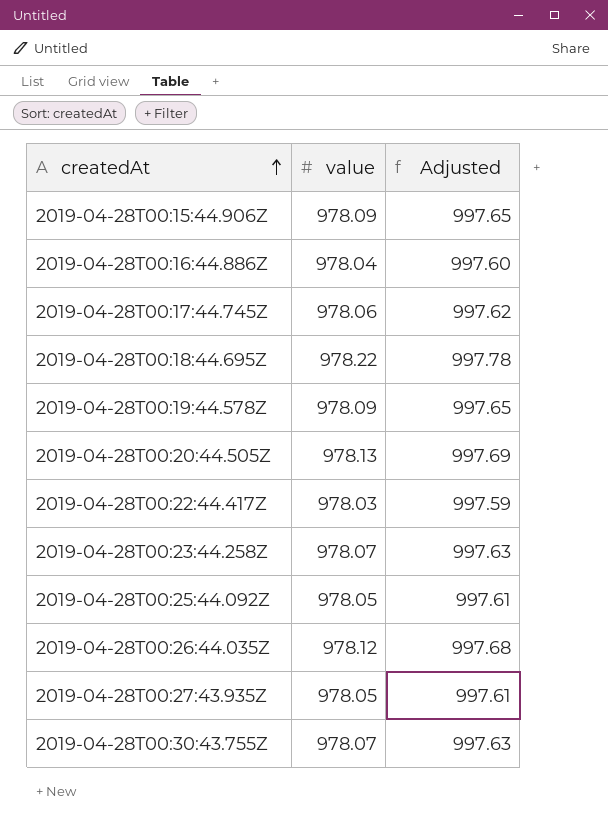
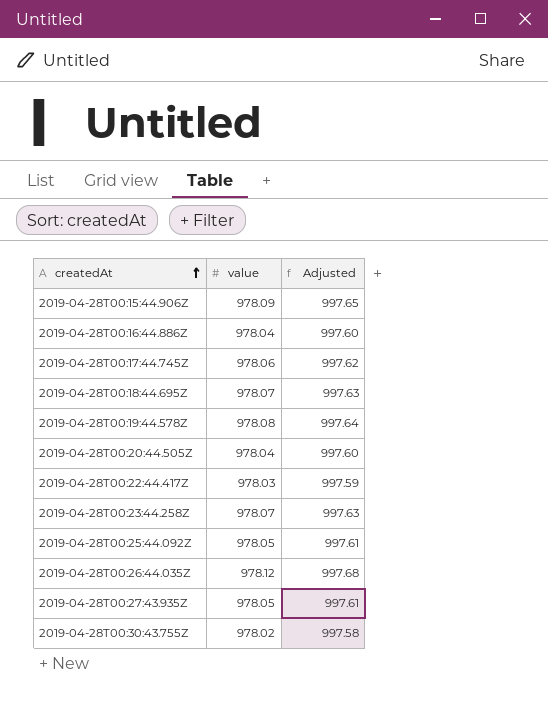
2019-04-28T00:18:44.695Z | value: 978.22 -> 978.07
2019-04-28T00:18:44.695Z | Adjusted: 997.78 -> 997.63
2019-04-28T00:19:44.578Z | value: 978.09 -> 978.08
2019-04-28T00:19:44.578Z | Adjusted: 997.65 -> 997.64
2019-04-28T00:20:44.505Z | value: 978.13 -> 978.04
2019-04-28T00:20:44.505Z | Adjusted: 997.69 -> 997.60
2019-04-28T00:30:43.755Z | value: 978.07 -> 978.02
2019-04-28T00:30:43.755Z | Adjusted: 997.63 -> 997.58

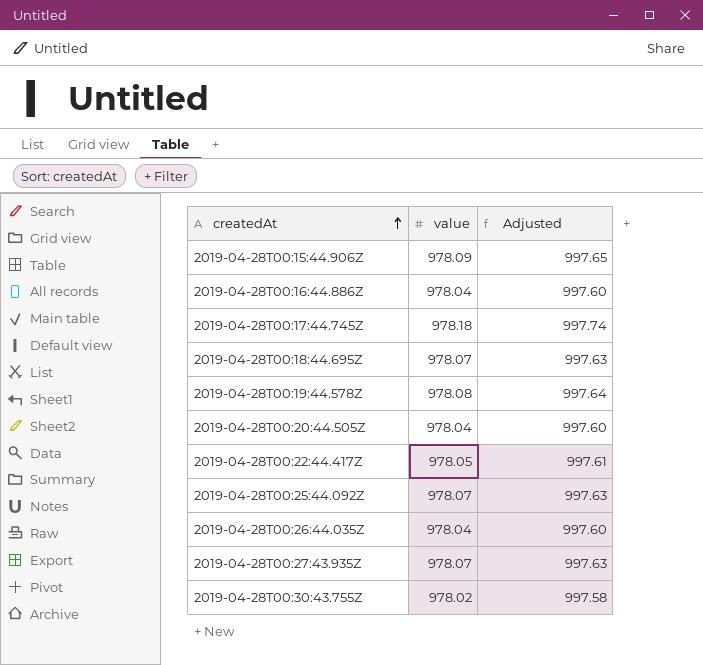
row 2019-04-28T00:23:44.258Z: 978.07 | 997.63 -> none
2019-04-28T00:17:44.745Z | value: 978.06 -> 978.18
2019-04-28T00:17:44.745Z | Adjusted: 997.62 -> 997.74
2019-04-28T00:22:44.417Z | value: 978.03 -> 978.05
2019-04-28T00:22:44.417Z | Adjusted: 997.59 -> 997.61
2019-04-28T00:25:44.092Z | value: 978.05 -> 978.07
2019-04-28T00:25:44.092Z | Adjusted: 997.61 -> 997.63
2019-04-28T00:26:44.035Z | value: 978.12 -> 978.04
2019-04-28T00:26:44.035Z | Adjusted: 997.68 -> 997.60
2019-04-28T00:27:43.935Z | value: 978.05 -> 978.07
2019-04-28T00:27:43.935Z | Adjusted: 997.61 -> 997.63

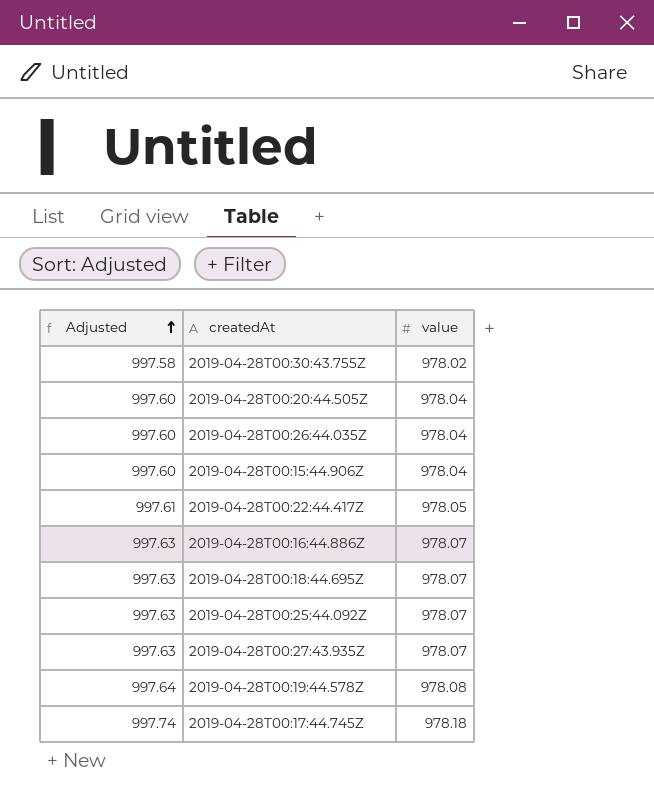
row order: createdAt ascending -> Adjusted ascending
column Adjusted | position: 3 -> 1
2019-04-28T00:15:44.906Z | Adjusted: 997.65 -> 997.60
2019-04-28T00:15:44.906Z | value: 978.09 -> 978.04
2019-04-28T00:16:44.886Z | Adjusted: 997.60 -> 997.63
2019-04-28T00:16:44.886Z | value: 978.04 -> 978.07

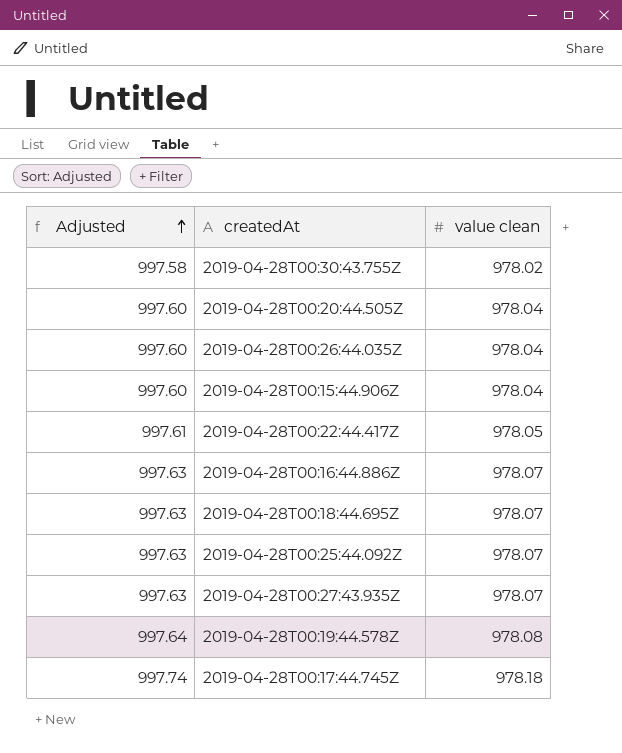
column name: value -> value clean

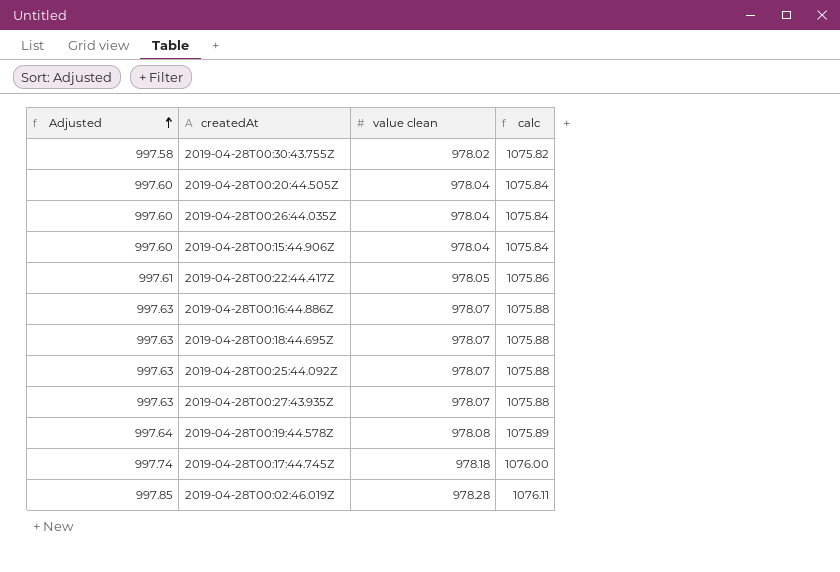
column calc | formula: none -> [value clean] * 1.1
row 2019-04-28T00:02:46.019Z: none -> 997.85 | 978.28 | 1076.11

